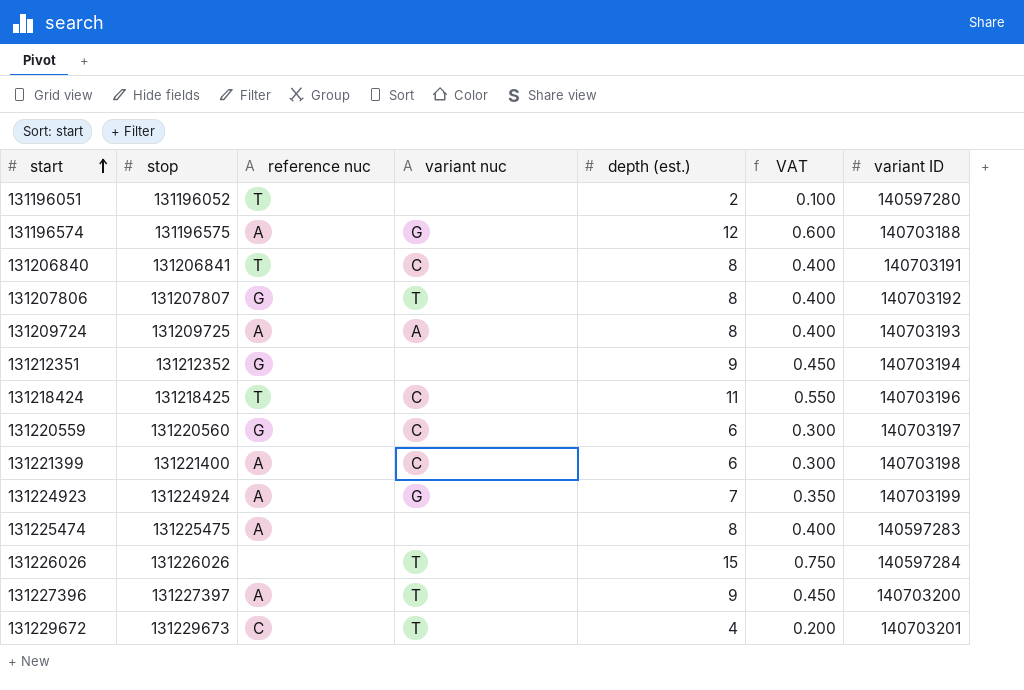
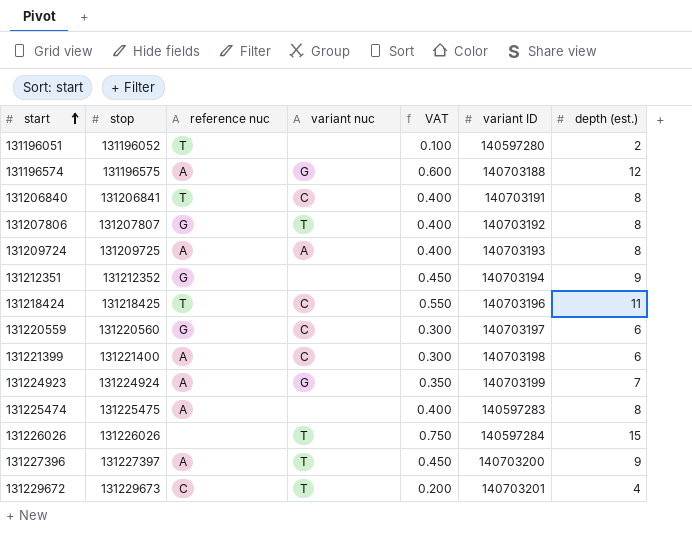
column depth (est.) | position: 5 -> 7

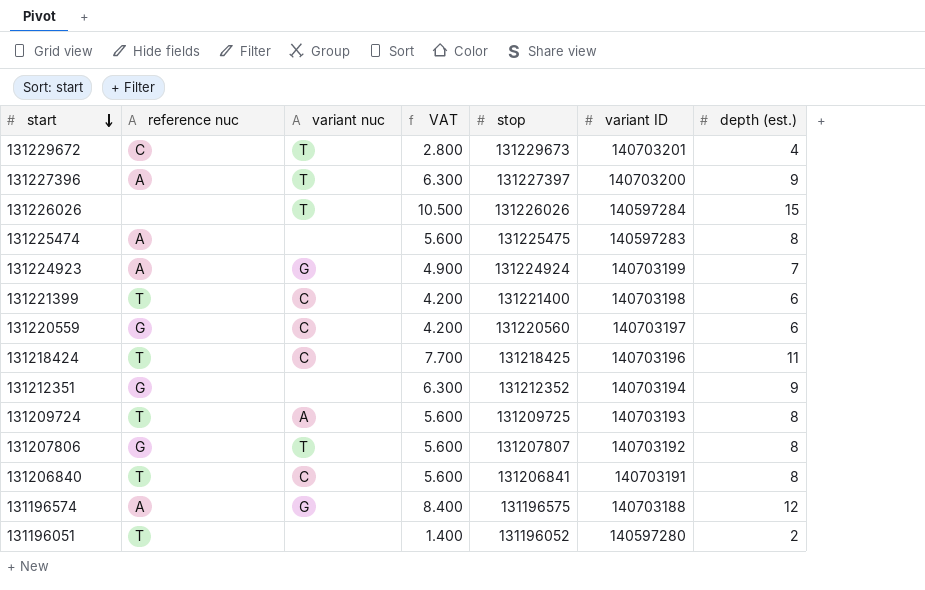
row order: start ascending -> start descending
column VAT | formula: [depth (est.)] * 0.05 -> [depth (est.)] * 0.7
column stop | position: 2 -> 5
131221399 | reference nuc: A -> T
131209724 | reference nuc: A -> T

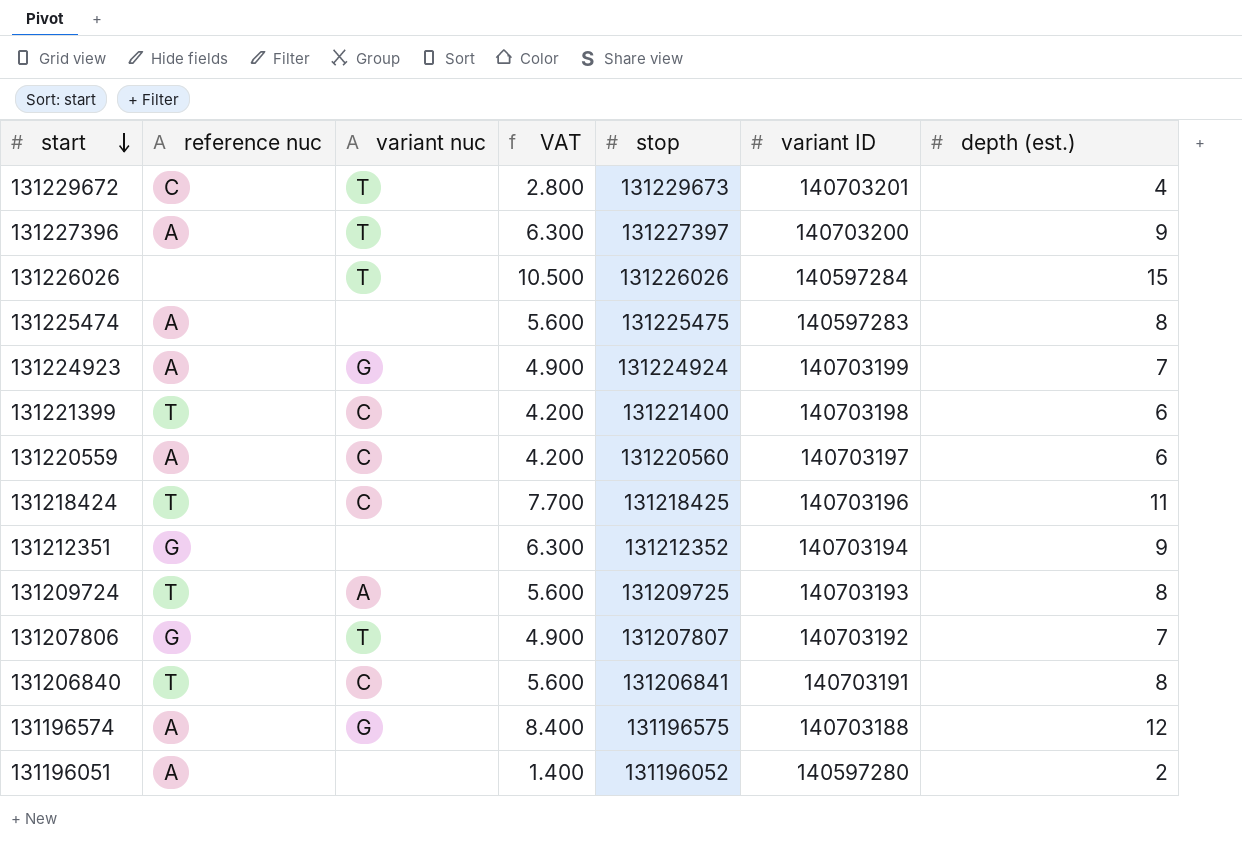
131220559 | reference nuc: G -> A
131207806 | VAT: 5.600 -> 4.900
131207806 | depth (est.): 8 -> 7
131196051 | reference nuc: T -> A

